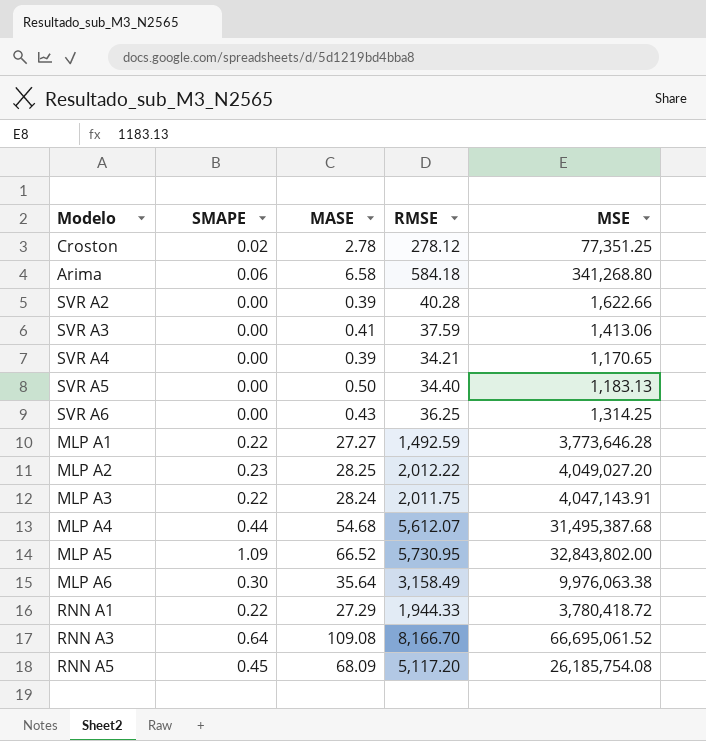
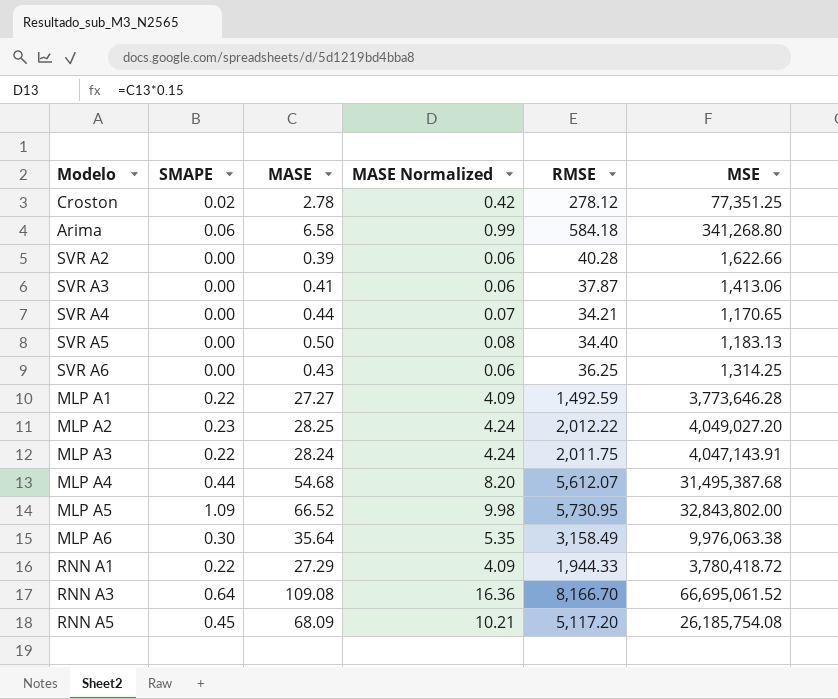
column MASE Normalized | formula: none -> [MASE] * 0.15
SVR A3 | RMSE: 37.59 -> 37.87
SVR A4 | MASE: 0.39 -> 0.44

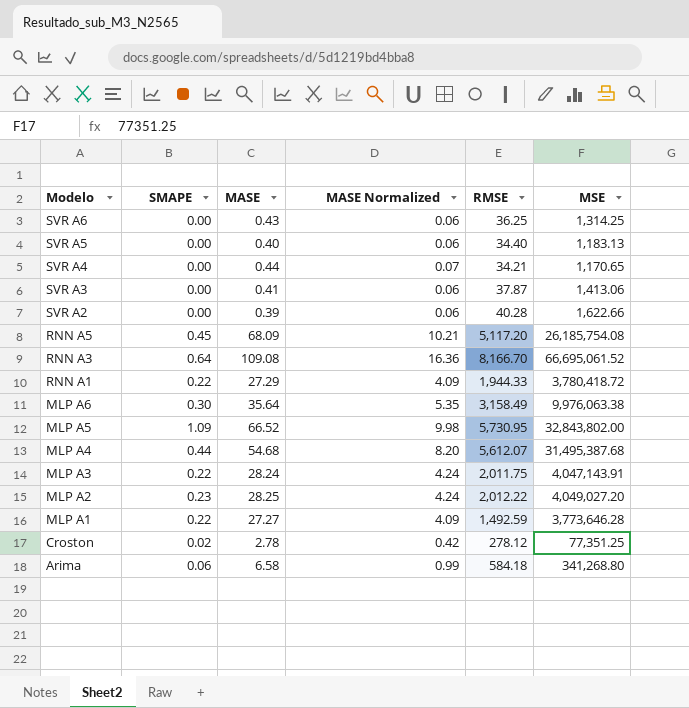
row order: none -> Modelo descending
SVR A5 | MASE: 0.50 -> 0.40
SVR A5 | MASE Normalized: 0.08 -> 0.06

